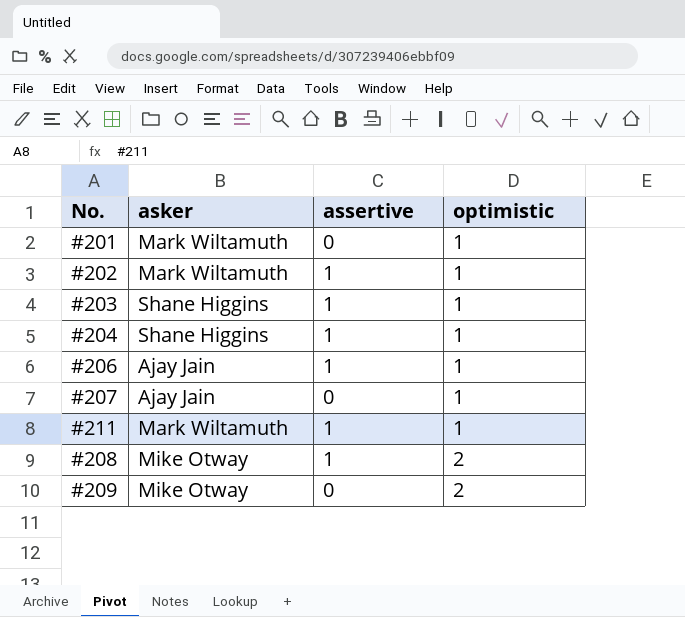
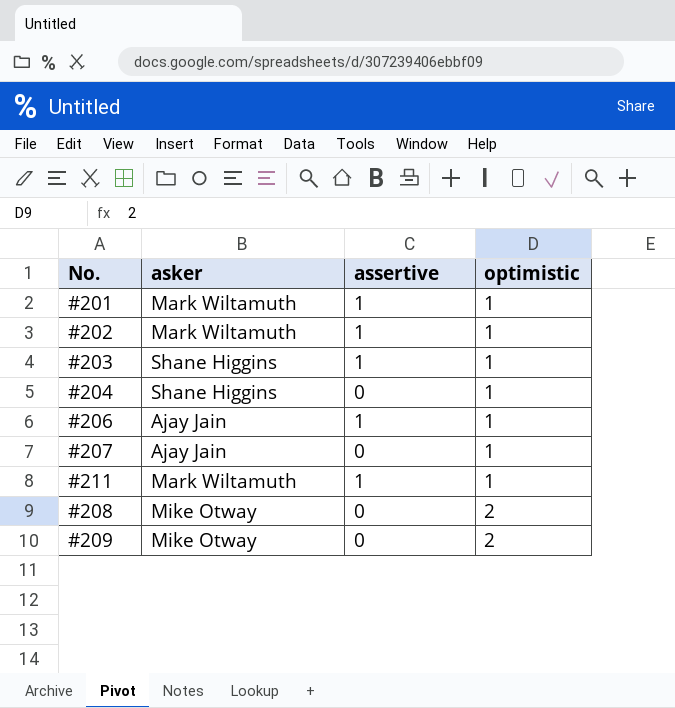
#201 | assertive: 0 -> 1
#204 | assertive: 1 -> 0
#208 | assertive: 1 -> 0

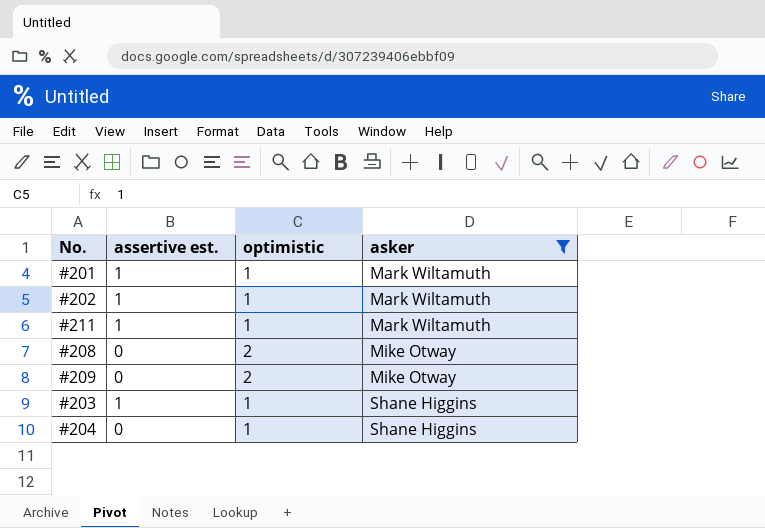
filter: none -> asker != Ajay Jain
row order: optimistic ascending -> asker ascending
column name: assertive -> assertive est.
column asker | position: 2 -> 4

